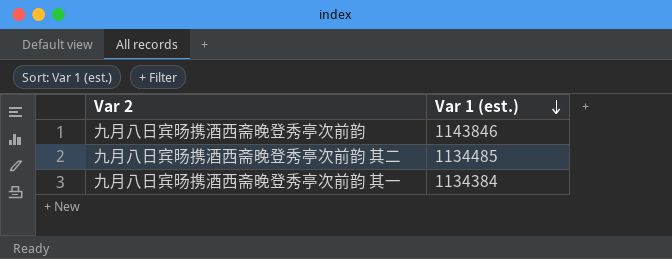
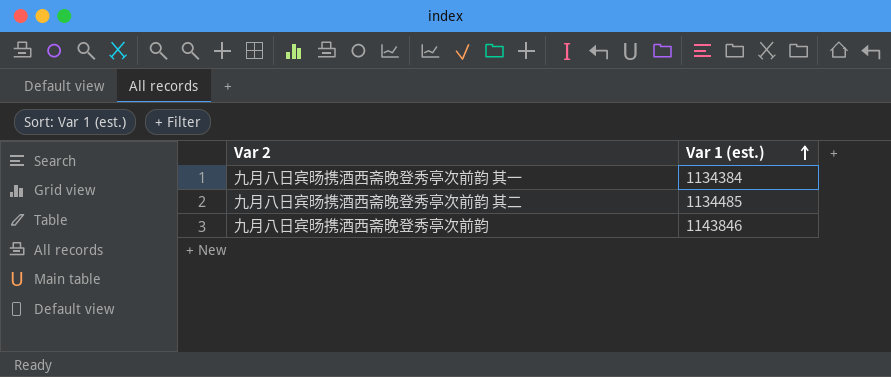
row order: Var 1 (est.) descending -> Var 1 (est.) ascending

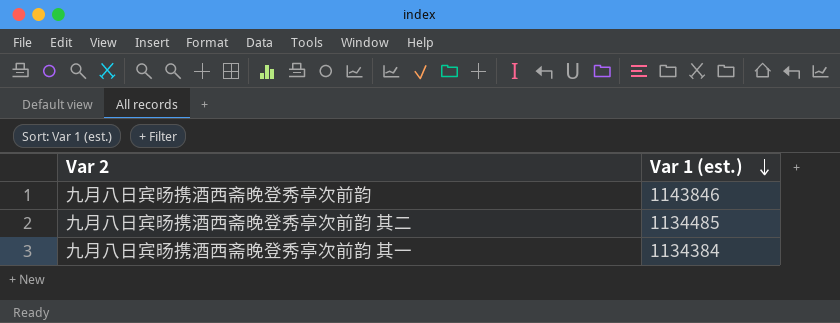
row order: Var 1 (est.) ascending -> Var 1 (est.) descending

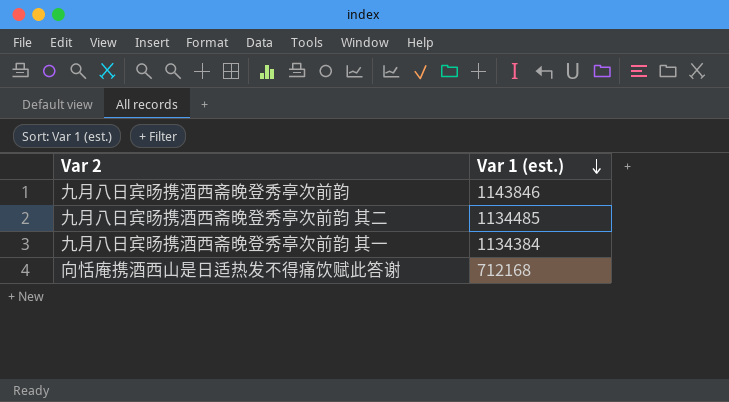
row 向恬庵携酒西山是日适热发不得痛饮赋此答谢: none -> 712168

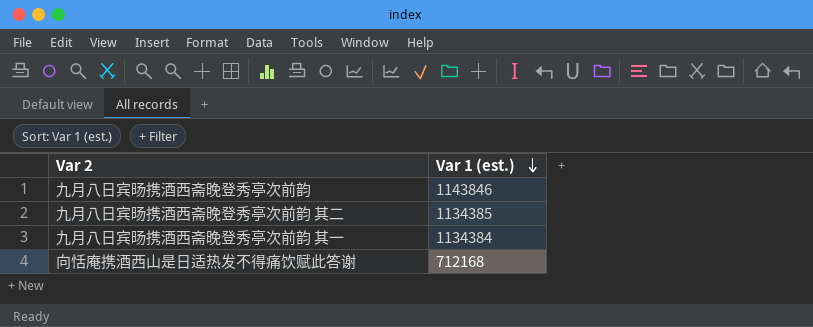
九月八日宾旸携酒西斋晚登秀亭次前韵 其二 | Var 1 (est.): 1134485 -> 1134385

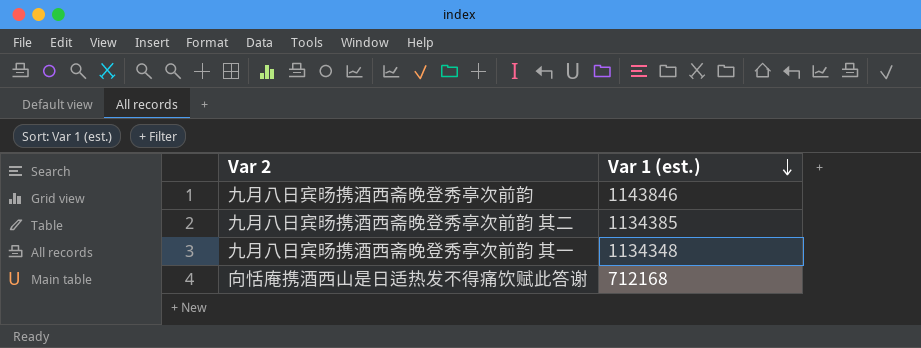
九月八日宾旸携酒西斋晚登秀亭次前韵 其一 | Var 1 (est.): 1134384 -> 1134348

